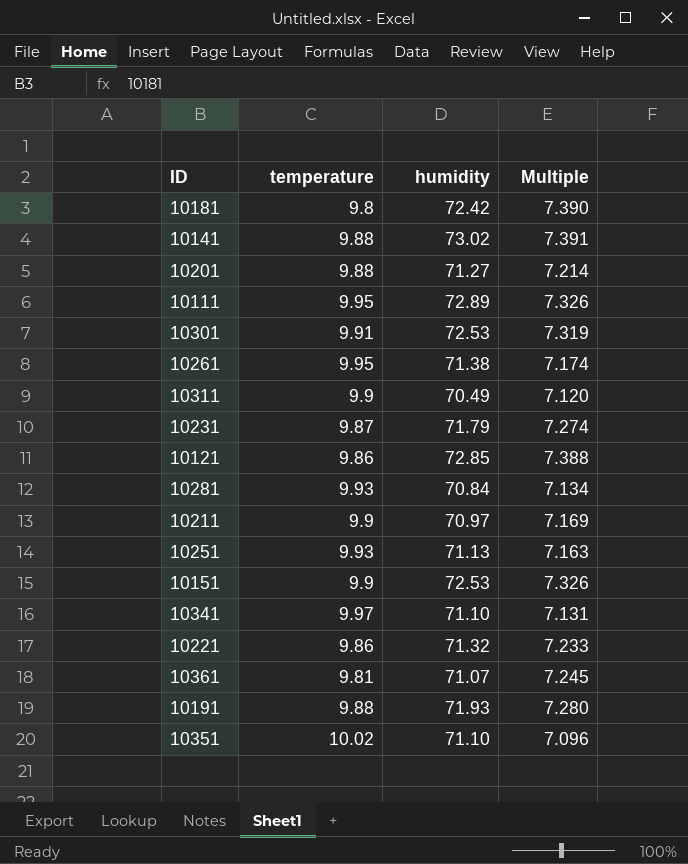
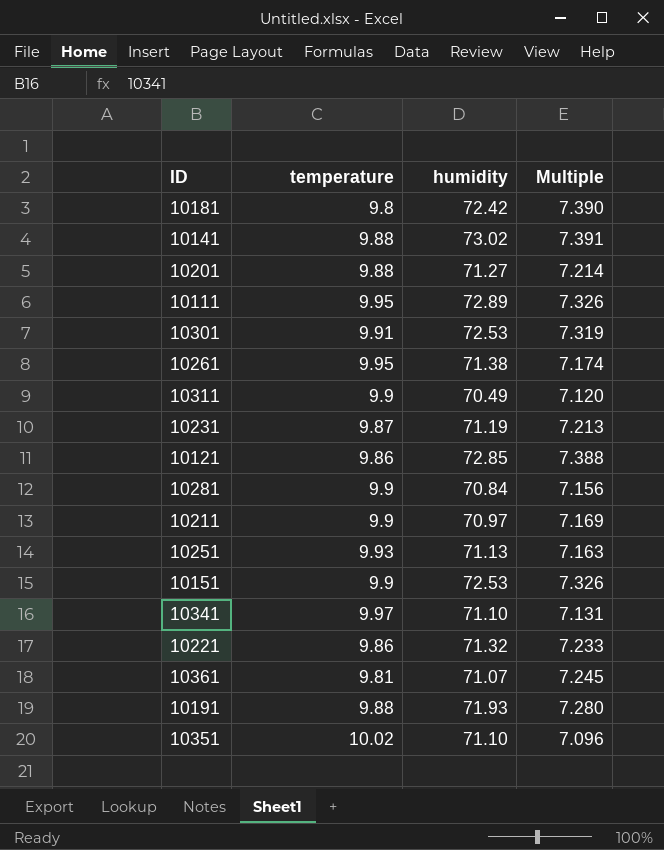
10231 | humidity: 71.79 -> 71.19
10231 | Multiple: 7.274 -> 7.213
10281 | temperature: 9.93 -> 9.9
10281 | Multiple: 7.134 -> 7.156

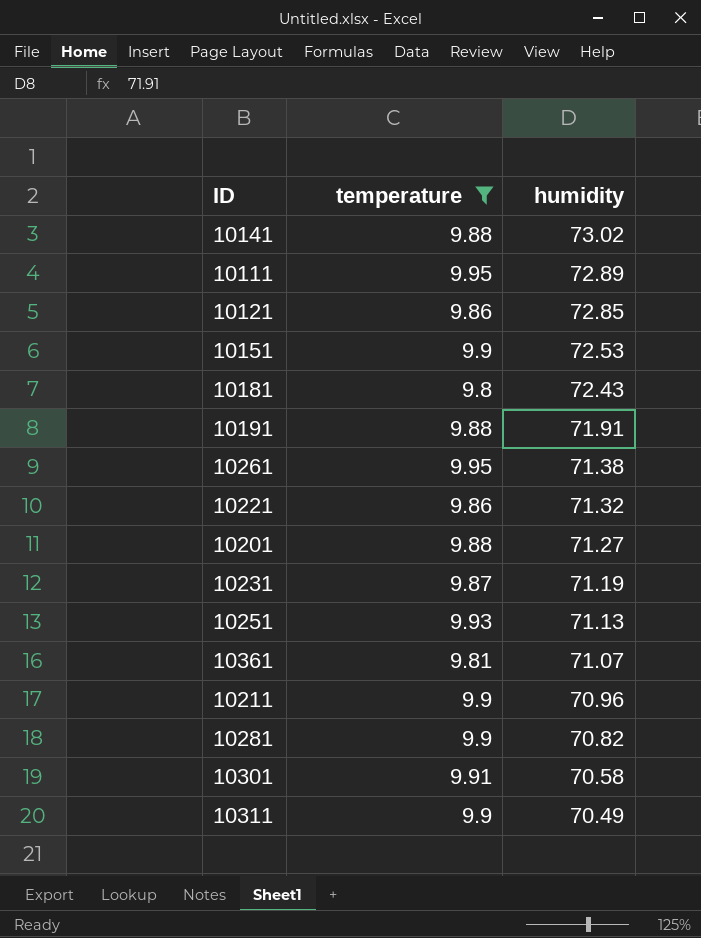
filter: none -> temperature <= 9.95
row order: none -> humidity descending
column Multiple | formula: [humidity] / [temperature] -> none
10181 | humidity: 72.42 -> 72.43
10191 | humidity: 71.93 -> 71.91
10211 | humidity: 70.97 -> 70.96
10281 | humidity: 70.84 -> 70.82
10301 | humidity: 72.53 -> 70.58

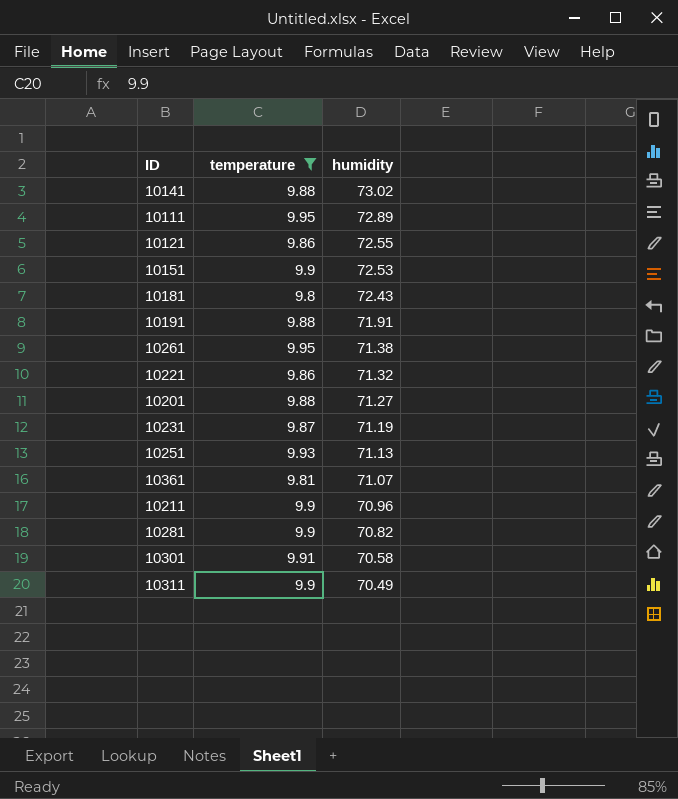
10121 | humidity: 72.85 -> 72.55

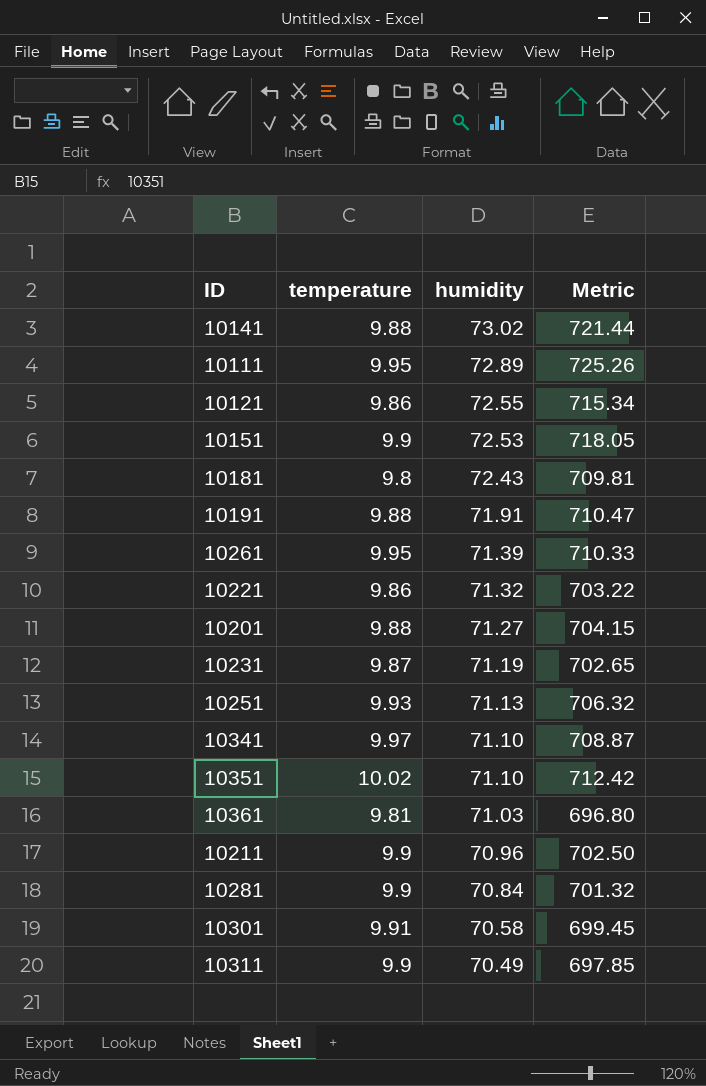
filter: temperature <= 9.95 -> none
column Metric | formula: none -> [temperature] * [humidity]
10261 | humidity: 71.38 -> 71.39
10361 | humidity: 71.07 -> 71.03
10281 | humidity: 70.82 -> 70.84

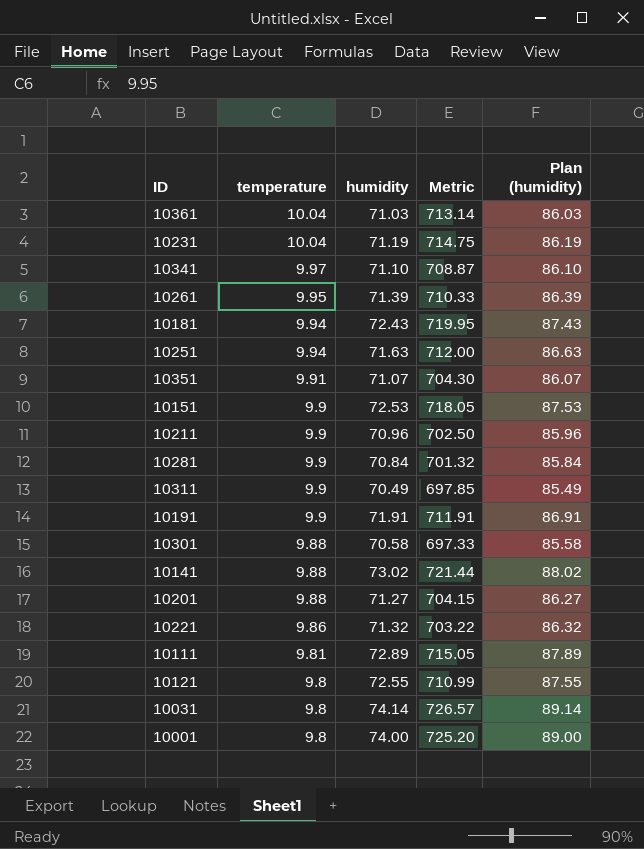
row order: humidity descending -> temperature descending
column Plan (humidity) | formula: none -> [humidity] + 15
10361 | temperature: 9.81 -> 10.04
10361 | Metric: 696.80 -> 713.14
10231 | temperature: 9.87 -> 10.04
10231 | Metric: 702.65 -> 714.75
10181 | temperature: 9.8 -> 9.94
10181 | Metric: 709.81 -> 719.95
10251 | temperature: 9.93 -> 9.94
10251 | humidity: 71.13 -> 71.63
10251 | Metric: 706.32 -> 712.00
10351 | temperature: 10.02 -> 9.91
10351 | humidity: 71.10 -> 71.07
10351 | Metric: 712.42 -> 704.30
10191 | temperature: 9.88 -> 9.9
10191 | Metric: 710.47 -> 711.91
10301 | temperature: 9.91 -> 9.88
10301 | Metric: 699.45 -> 697.33
10111 | temperature: 9.95 -> 9.81
10111 | Metric: 725.26 -> 715.05
10121 | temperature: 9.86 -> 9.8
10121 | Metric: 715.34 -> 710.99
row 10031: none -> 9.8 | 74.14 | 726.57 | 89.14
row 10001: none -> 9.8 | 74.00 | 725.20 | 89.00

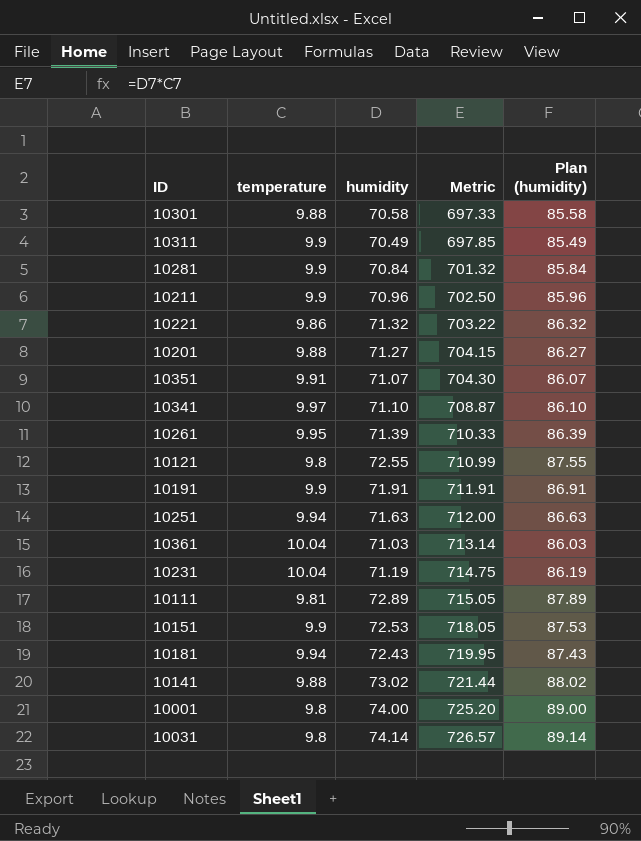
row order: temperature descending -> Metric ascending

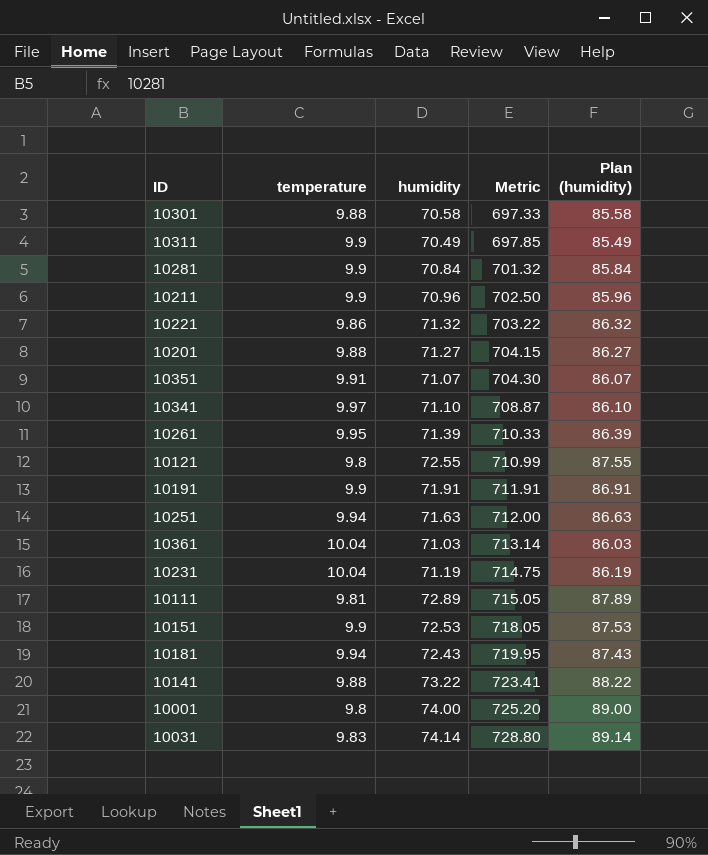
10141 | humidity: 73.02 -> 73.22
10141 | Metric: 721.44 -> 723.41
10141 | Plan (humidity): 88.02 -> 88.22
10031 | temperature: 9.8 -> 9.83
10031 | Metric: 726.57 -> 728.80

